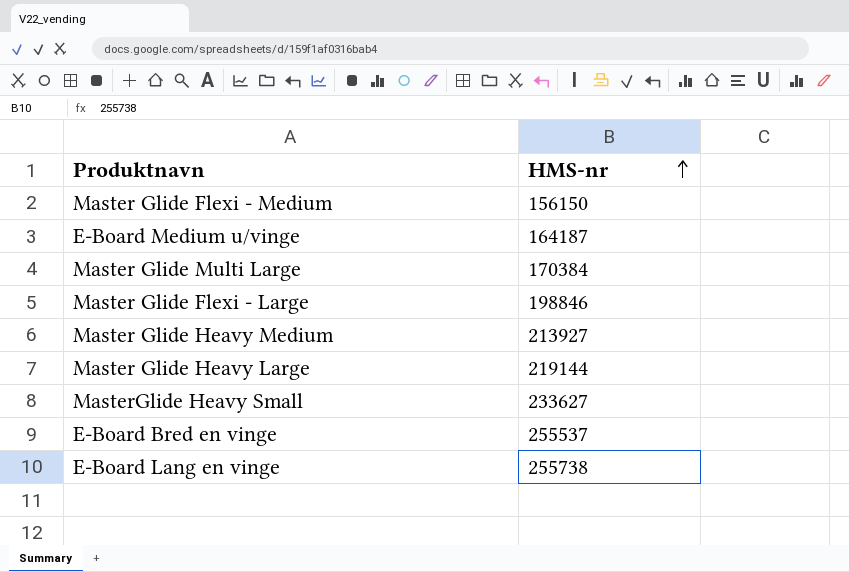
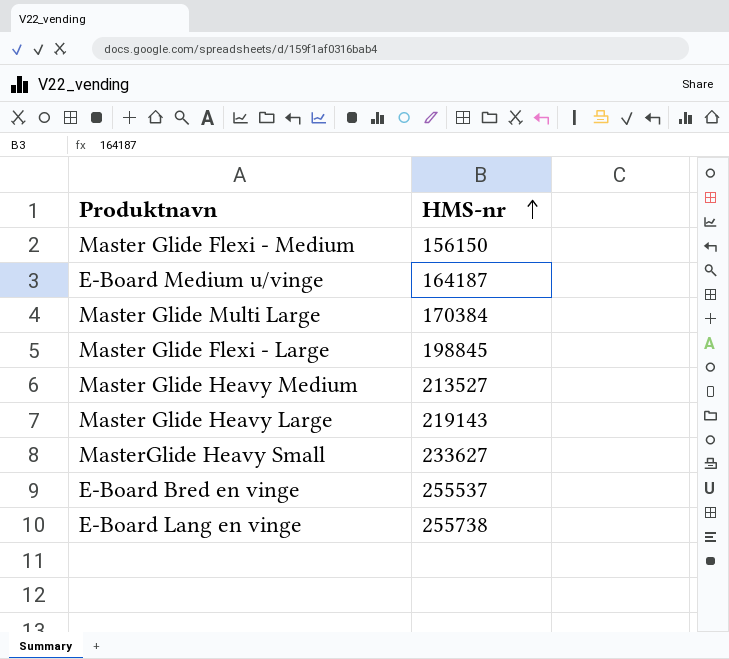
Master Glide Flexi - Large | HMS-nr: 198846 -> 198845
Master Glide Heavy Medium | HMS-nr: 213927 -> 213527
Master Glide Heavy Large | HMS-nr: 219144 -> 219143

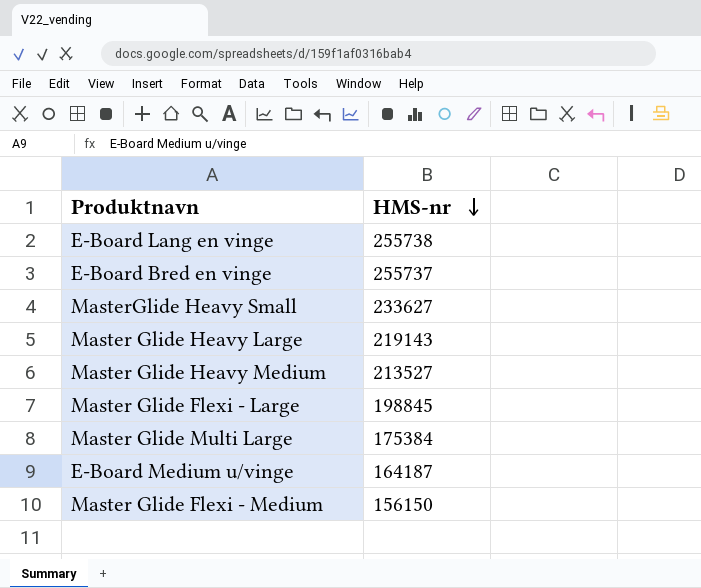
row order: HMS-nr ascending -> HMS-nr descending
E-Board Bred en vinge | HMS-nr: 255537 -> 255737
Master Glide Multi Large | HMS-nr: 170384 -> 175384

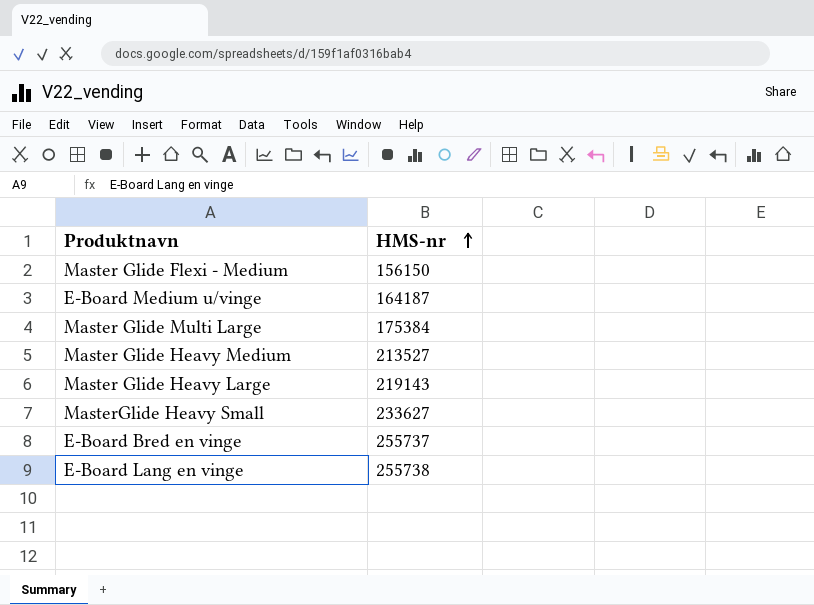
row order: HMS-nr descending -> HMS-nr ascending
row Master Glide Flexi - Large: 198845 -> none

